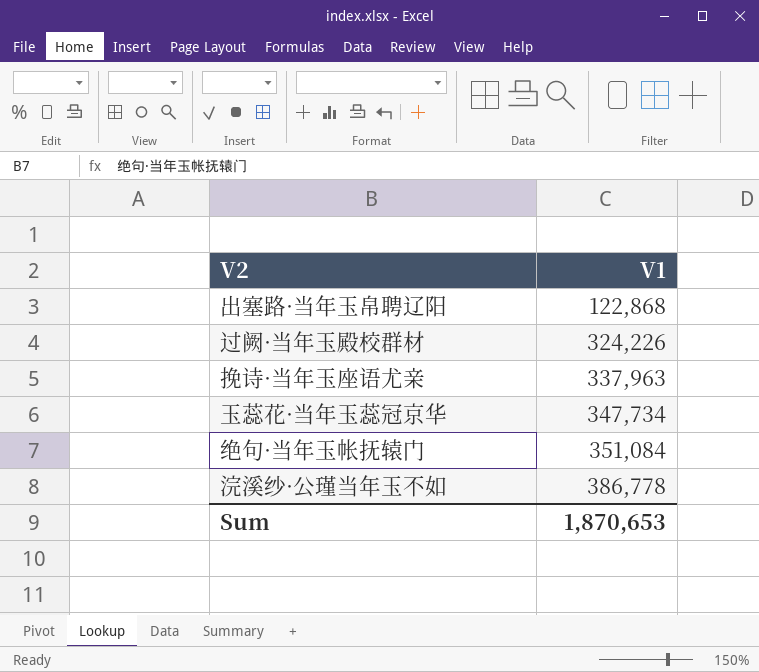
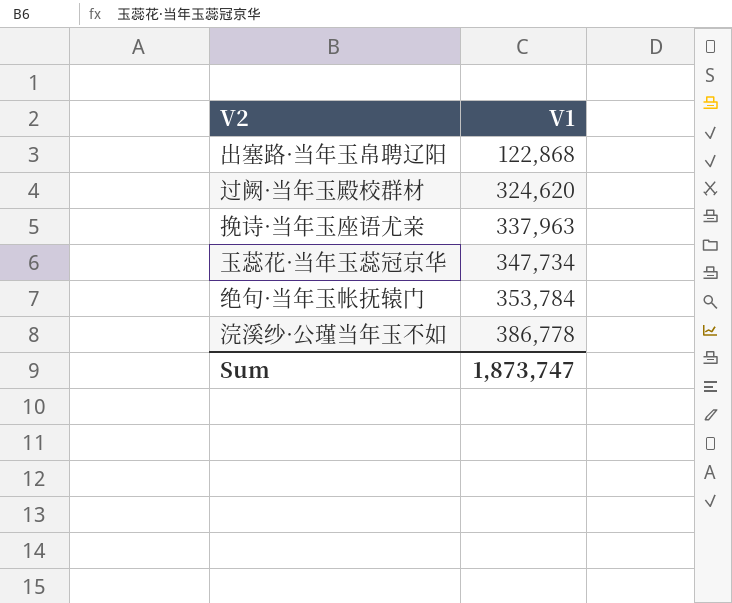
过阙·当年玉殿校群材 | V1: 324,226 -> 324,620
绝句·当年玉帐抚辕门 | V1: 351,084 -> 353,784
Sum | V1: 1,870,653 -> 1,873,747

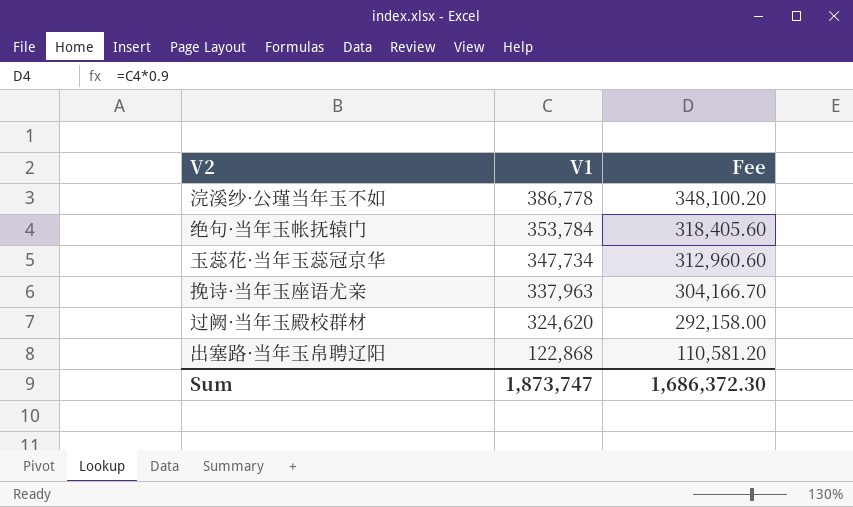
row order: V1 ascending -> V1 descending
column Fee | formula: none -> [V1] * 0.9

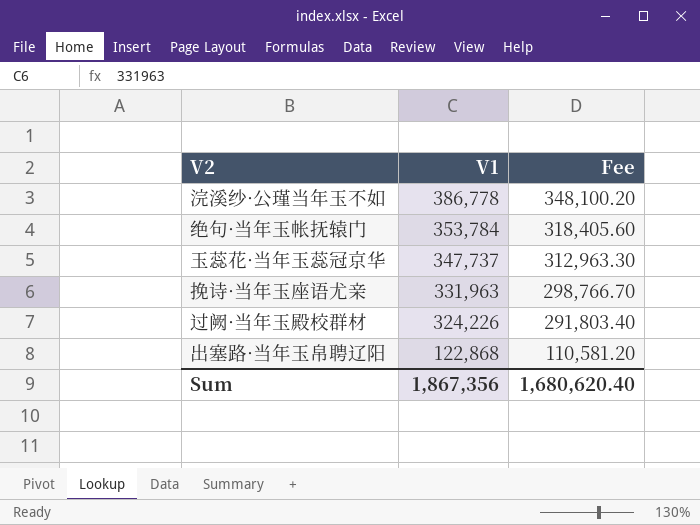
玉蕊花·当年玉蕊冠京华 | V1: 347,734 -> 347,737
玉蕊花·当年玉蕊冠京华 | Fee: 312,960.60 -> 312,963.30
挽诗·当年玉座语尤亲 | V1: 337,963 -> 331,963
挽诗·当年玉座语尤亲 | Fee: 304,166.70 -> 298,766.70
过阙·当年玉殿校群材 | V1: 324,620 -> 324,226
过阙·当年玉殿校群材 | Fee: 292,158.00 -> 291,803.40
Sum | V1: 1,873,747 -> 1,867,356
Sum | Fee: 1,686,372.30 -> 1,680,620.40

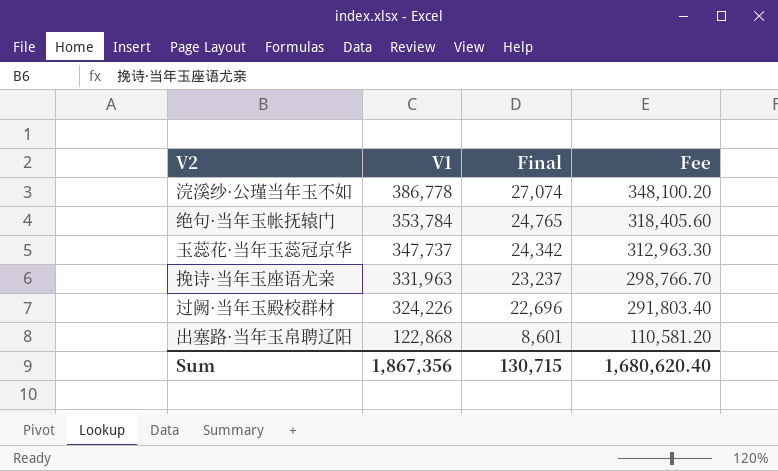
column Final | formula: none -> [V1] * 0.07

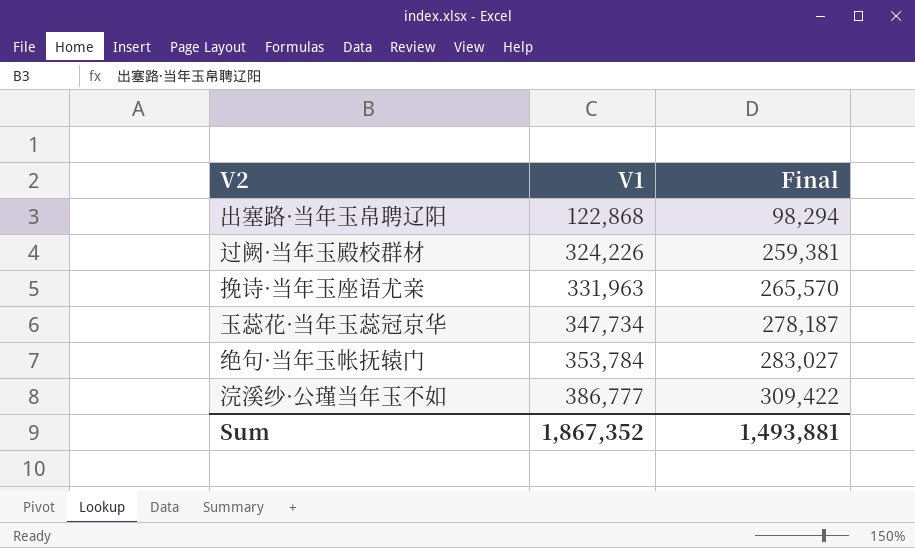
row order: V1 descending -> V1 ascending
column Fee | formula: [V1] * 0.9 -> none
column Final | formula: [V1] * 0.07 -> [V1] * 0.8
玉蕊花·当年玉蕊冠京华 | V1: 347,737 -> 347,734
浣溪纱·公瑾当年玉不如 | V1: 386,778 -> 386,777
Sum | V1: 1,867,356 -> 1,867,352
Sum | Final: 130,715 -> 1,493,881

